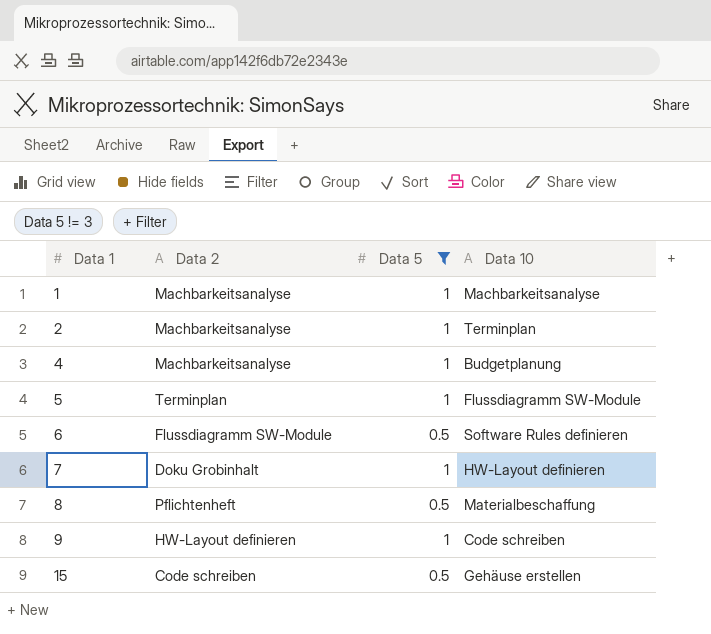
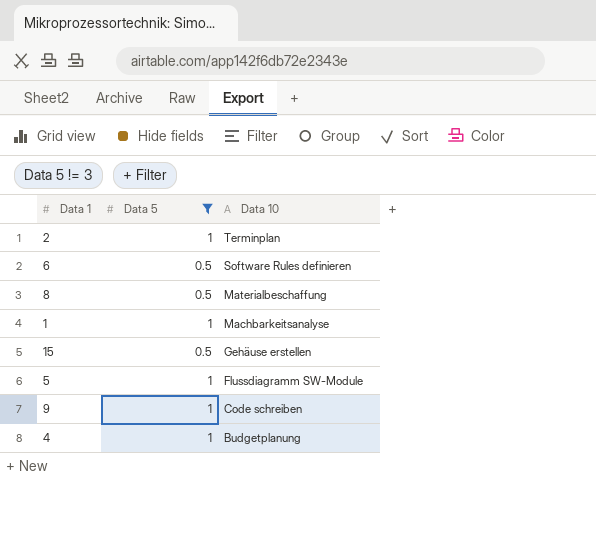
row order: Data 1 ascending -> Data 10 descending
column Data 2 | position: 2 -> none
row 7: Doku Grobinhalt | 1 | HW-Layout definieren -> none

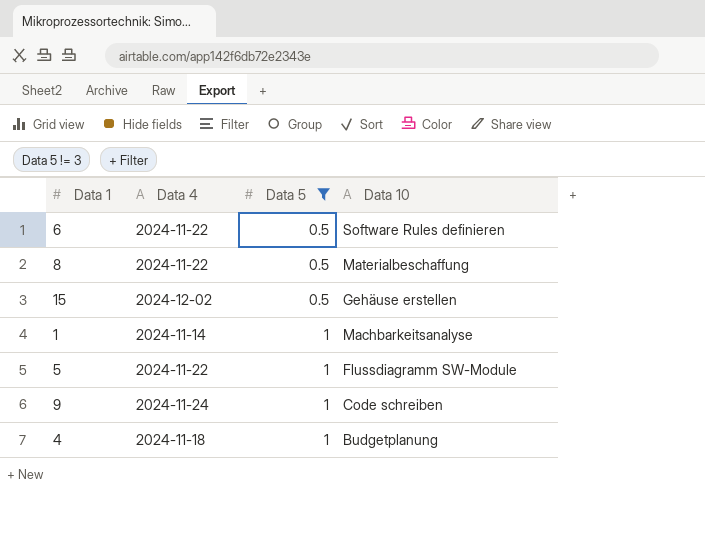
row order: Data 10 descending -> Data 5 ascending
column Data 4 | position: none -> 2
row 2: 1 | Terminplan -> none

